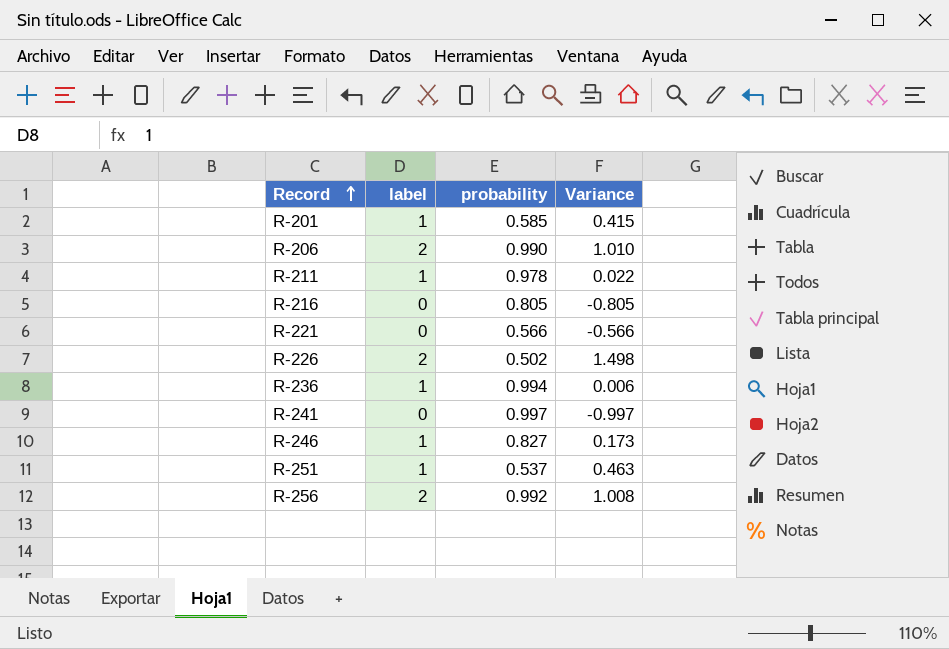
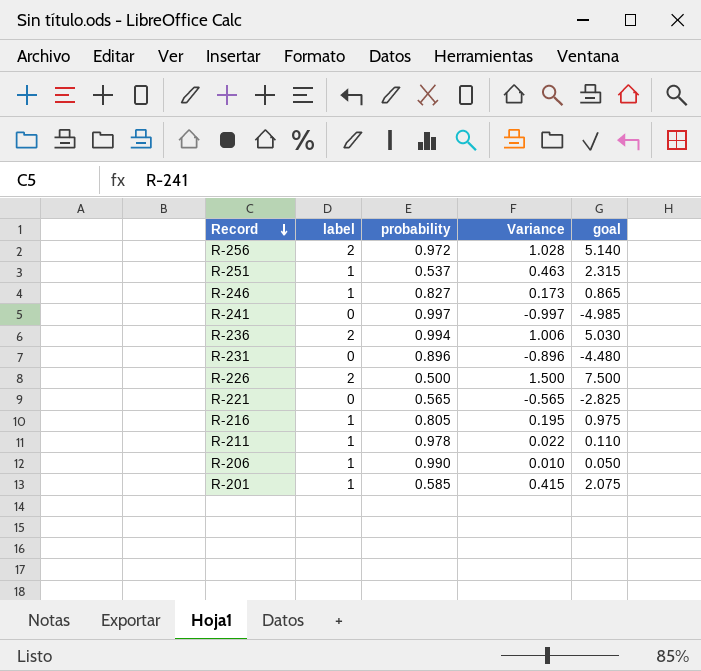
row order: Record ascending -> Record descending
column goal | formula: none -> [Variance] * 5
R-256 | probability: 0.992 -> 0.972
R-256 | Variance: 1.008 -> 1.028
R-236 | label: 1 -> 2
R-236 | Variance: 0.006 -> 1.006
row R-231: none -> 0 | 0.896 | -0.896 | -4.480
R-226 | probability: 0.502 -> 0.500
R-226 | Variance: 1.498 -> 1.500
R-221 | probability: 0.566 -> 0.565
R-221 | Variance: -0.566 -> -0.565
R-216 | label: 0 -> 1
R-216 | Variance: -0.805 -> 0.195
R-206 | label: 2 -> 1
R-206 | Variance: 1.010 -> 0.010

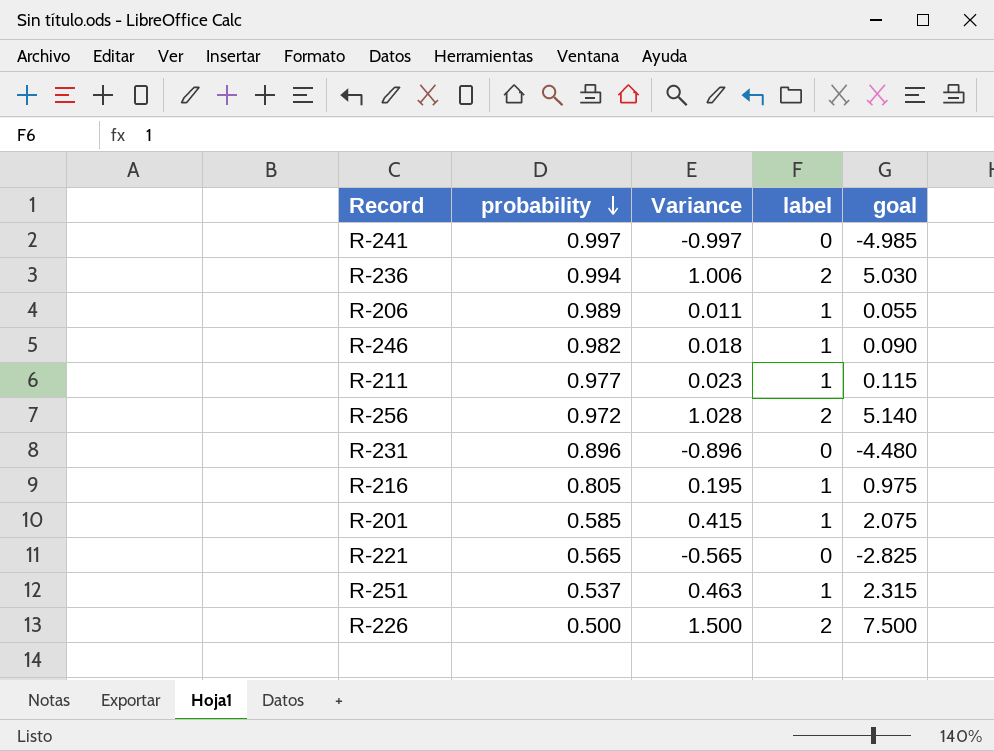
row order: Record descending -> probability descending
column label | position: 2 -> 4
R-206 | probability: 0.990 -> 0.989
R-206 | Variance: 0.010 -> 0.011
R-206 | goal: 0.050 -> 0.055
R-246 | probability: 0.827 -> 0.982
R-246 | Variance: 0.173 -> 0.018
R-246 | goal: 0.865 -> 0.090
R-211 | probability: 0.978 -> 0.977
R-211 | Variance: 0.022 -> 0.023
R-211 | goal: 0.110 -> 0.115

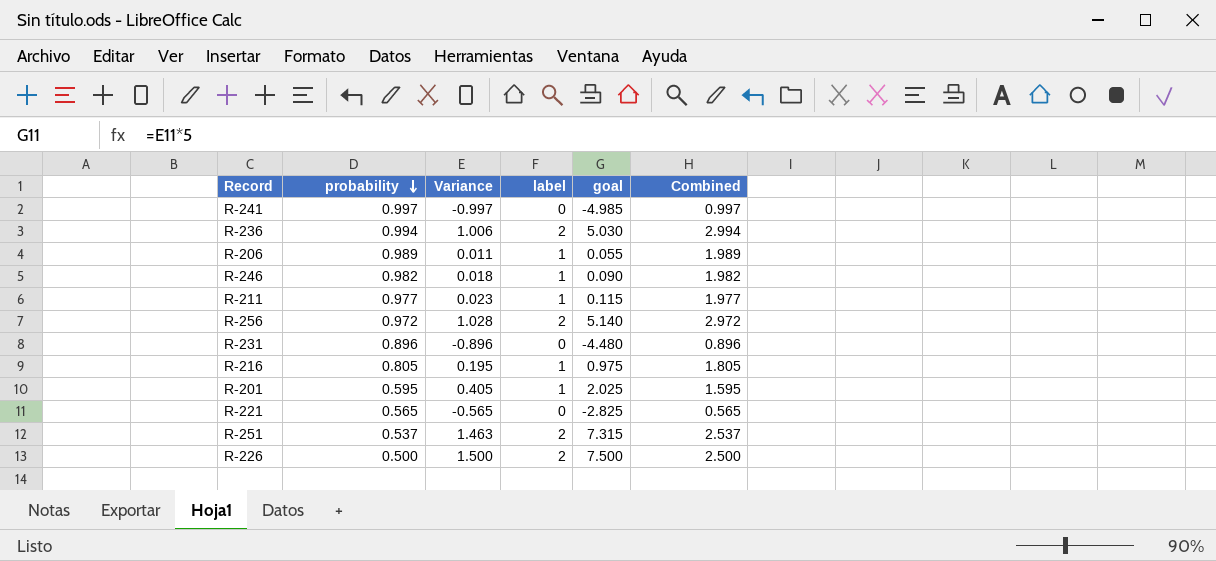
column Combined | formula: none -> [probability] + [label]
R-201 | probability: 0.585 -> 0.595
R-201 | Variance: 0.415 -> 0.405
R-201 | goal: 2.075 -> 2.025
R-251 | Variance: 0.463 -> 1.463
R-251 | label: 1 -> 2
R-251 | goal: 2.315 -> 7.315

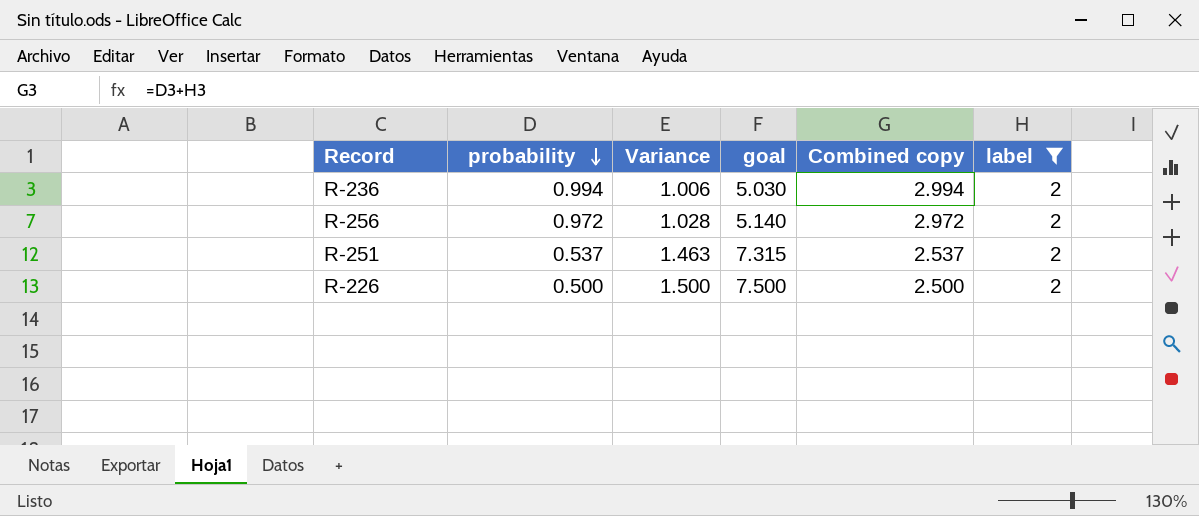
filter: none -> label = 2
column name: Combined -> Combined copy
column label | position: 4 -> 6

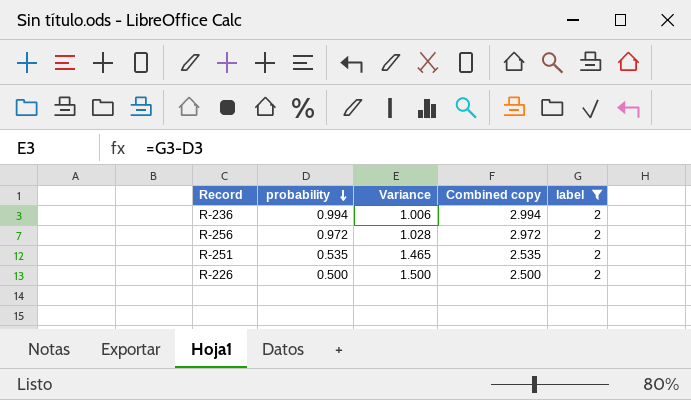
column goal | formula: [Variance] * 5 -> none
R-251 | probability: 0.537 -> 0.535
R-251 | Variance: 1.463 -> 1.465
R-251 | Combined copy: 2.537 -> 2.535

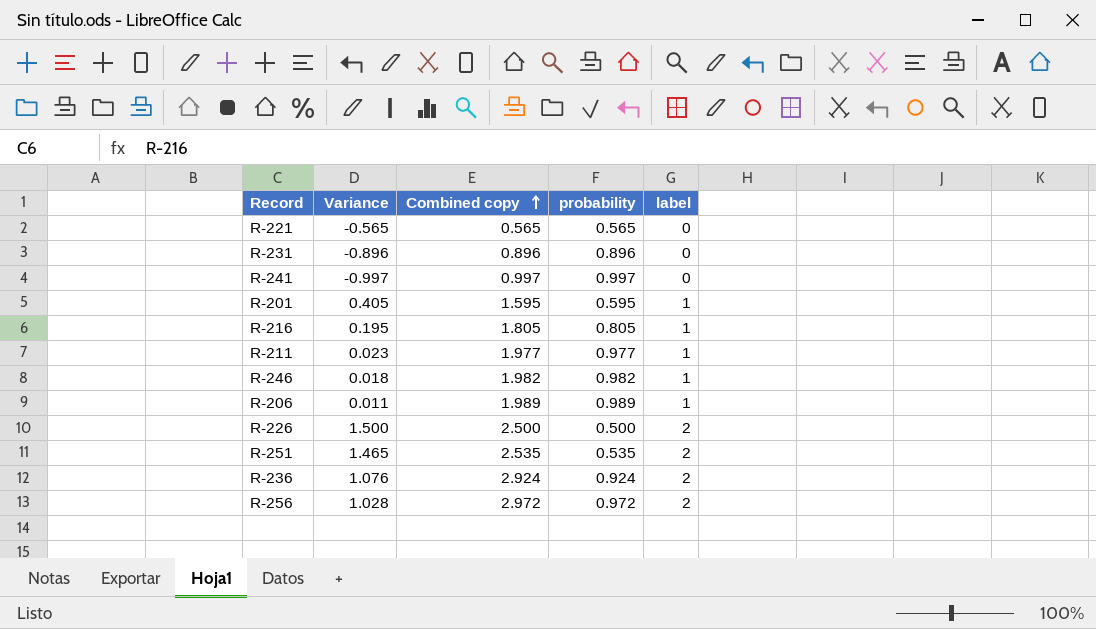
filter: label = 2 -> none
row order: probability descending -> Combined copy ascending
column probability | position: 2 -> 4
R-236 | Variance: 1.006 -> 1.076
R-236 | Combined copy: 2.994 -> 2.924
R-236 | probability: 0.994 -> 0.924

